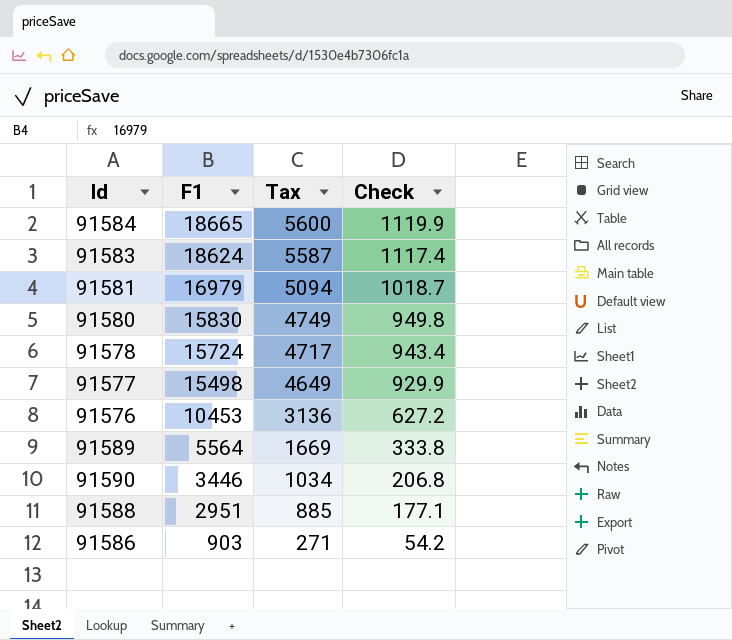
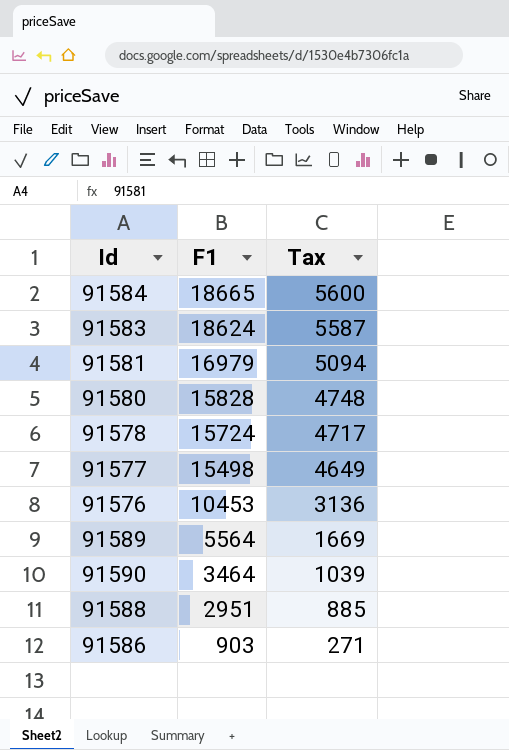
column Check | formula: [F1] * 0.06 -> none
91580 | F1: 15830 -> 15828
91580 | Tax: 4749 -> 4748
91590 | F1: 3446 -> 3464
91590 | Tax: 1034 -> 1039

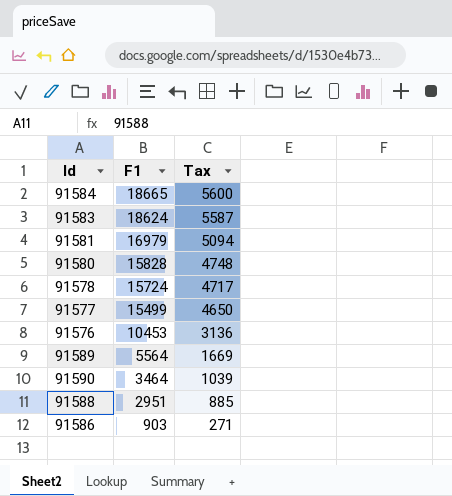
91577 | F1: 15498 -> 15499
91577 | Tax: 4649 -> 4650

